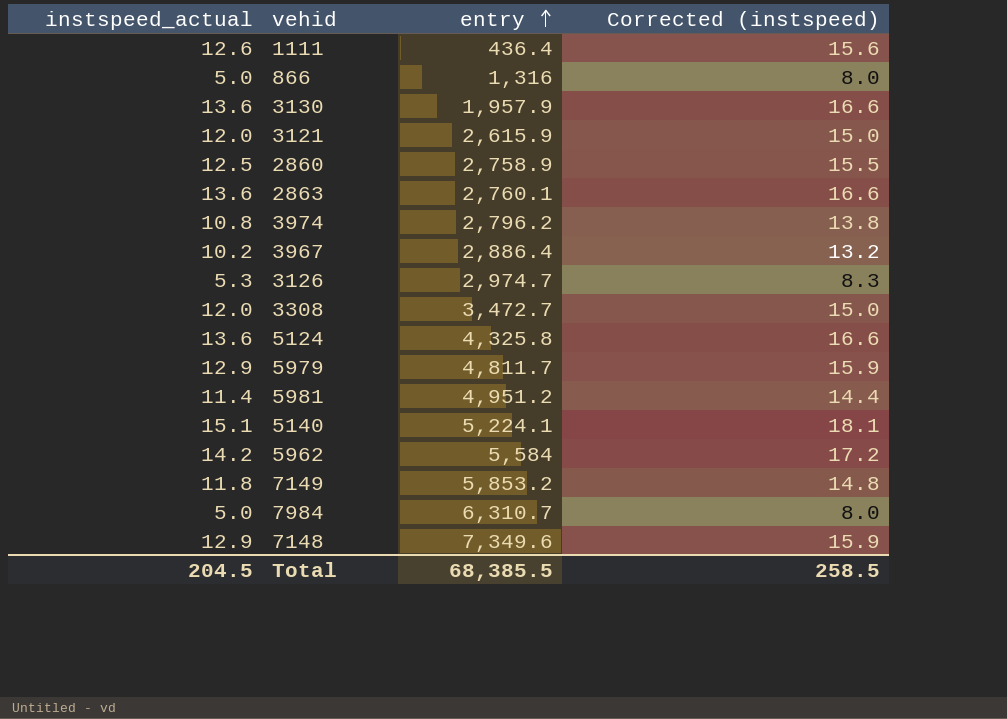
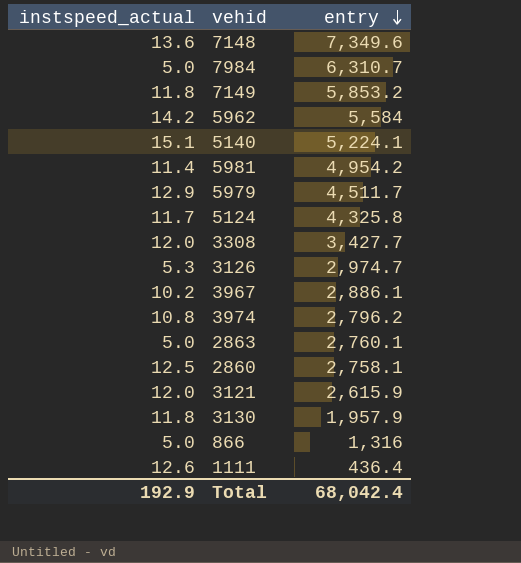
row order: entry ascending -> entry descending
column Corrected (instspeed) | formula: [instspeed_actual] + 3 -> none
7148 | instspeed_actual: 12.9 -> 13.6
5981 | entry: 4,951.2 -> 4,954.2
5979 | entry: 4,811.7 -> 4,511.7
5124 | instspeed_actual: 13.6 -> 11.7
3308 | entry: 3,472.7 -> 3,427.7
3967 | entry: 2,886.4 -> 2,886.1
2863 | instspeed_actual: 13.6 -> 5.0
2860 | entry: 2,758.9 -> 2,758.1
3130 | instspeed_actual: 13.6 -> 11.8
Total | instspeed_actual: 204.5 -> 192.9
Total | entry: 68,385.5 -> 68,042.4

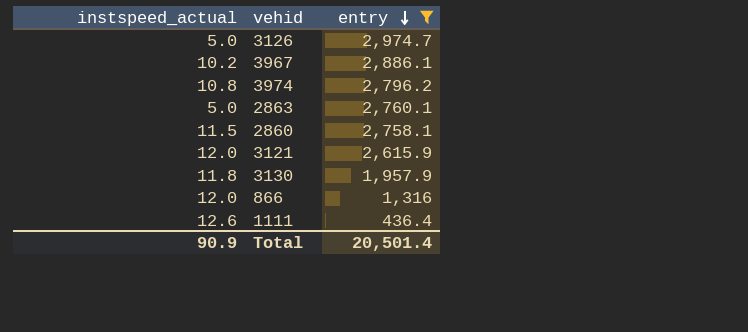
filter: none -> entry <= 2,974.7
3126 | instspeed_actual: 5.3 -> 5.0
2860 | instspeed_actual: 12.5 -> 11.5
866 | instspeed_actual: 5.0 -> 12.0
Total | instspeed_actual: 192.9 -> 90.9
Total | entry: 68,042.4 -> 20,501.4

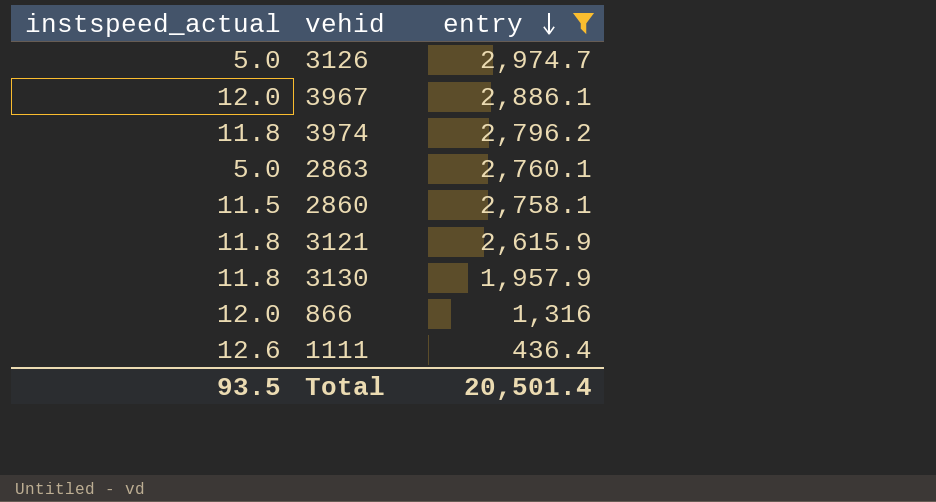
3967 | instspeed_actual: 10.2 -> 12.0
3974 | instspeed_actual: 10.8 -> 11.8
3121 | instspeed_actual: 12.0 -> 11.8
Total | instspeed_actual: 90.9 -> 93.5

